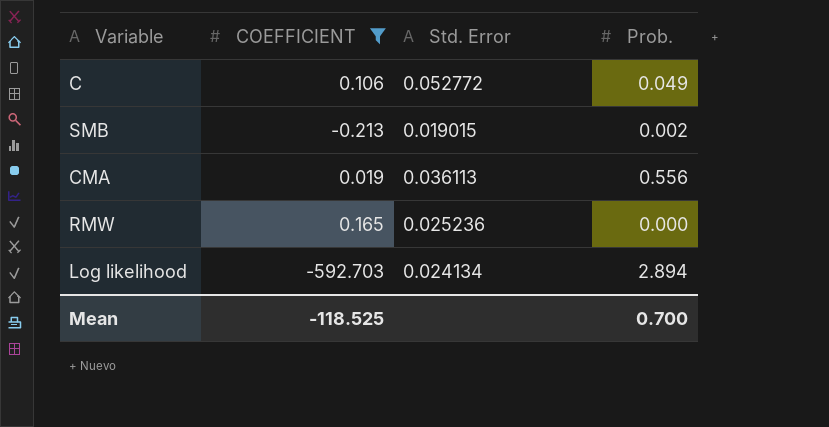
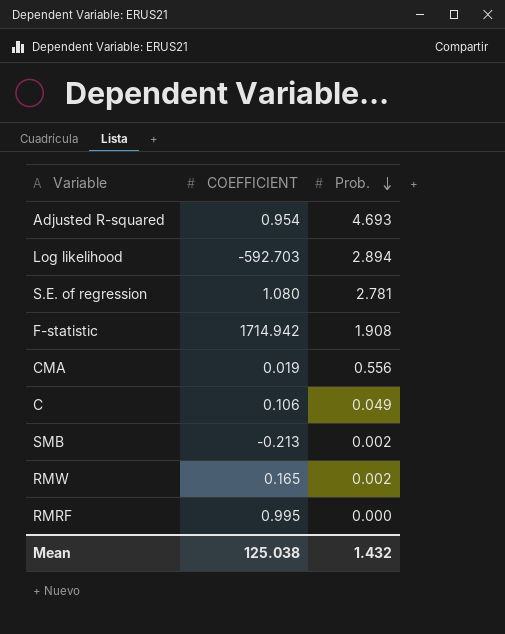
filter: COEFFICIENT <= 0.165 -> none
row order: none -> Prob. descending
column Std. Error | position: 3 -> none
RMW | Prob.: 0.000 -> 0.002
Mean | COEFFICIENT: -118.525 -> 125.038
Mean | Prob.: 0.700 -> 1.432

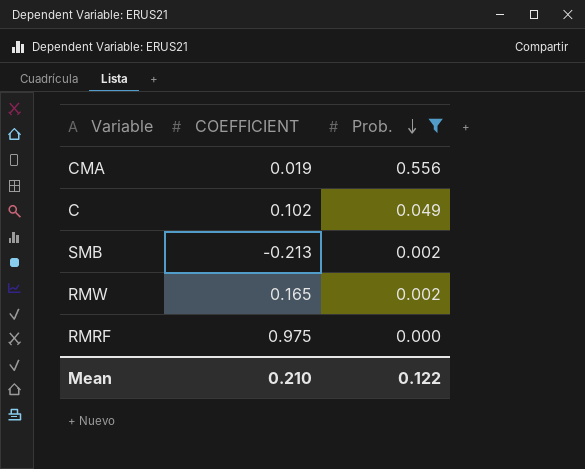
filter: none -> Prob. <= 0.556
C | COEFFICIENT: 0.106 -> 0.102
RMRF | COEFFICIENT: 0.995 -> 0.975
Mean | COEFFICIENT: 125.038 -> 0.210
Mean | Prob.: 1.432 -> 0.122

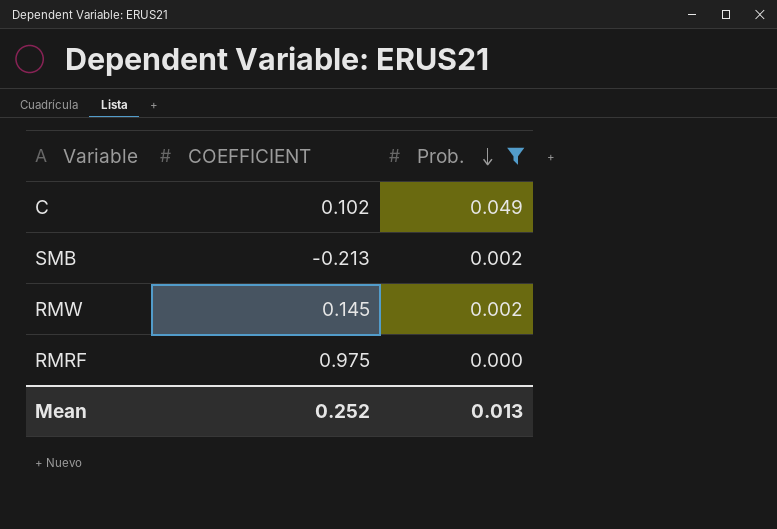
row CMA: 0.019 | 0.556 -> none
RMW | COEFFICIENT: 0.165 -> 0.145
Mean | COEFFICIENT: 0.210 -> 0.252
Mean | Prob.: 0.122 -> 0.013

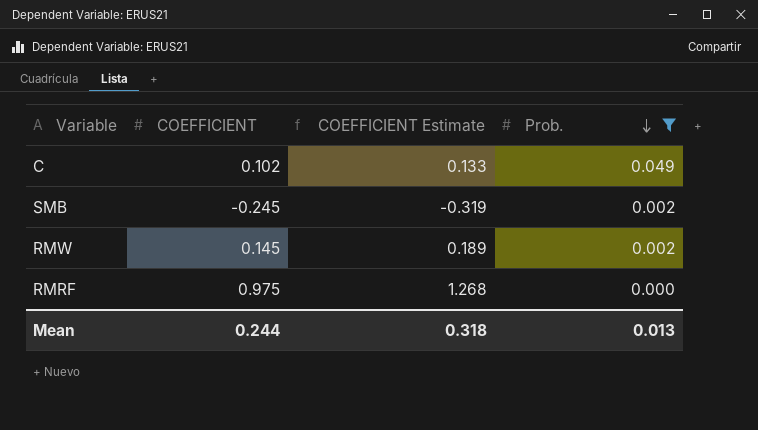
column COEFFICIENT Estimate | formula: none -> [COEFFICIENT] * 1.3
SMB | COEFFICIENT: -0.213 -> -0.245
Mean | COEFFICIENT: 0.252 -> 0.244

